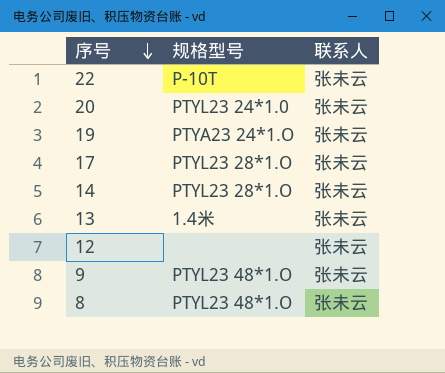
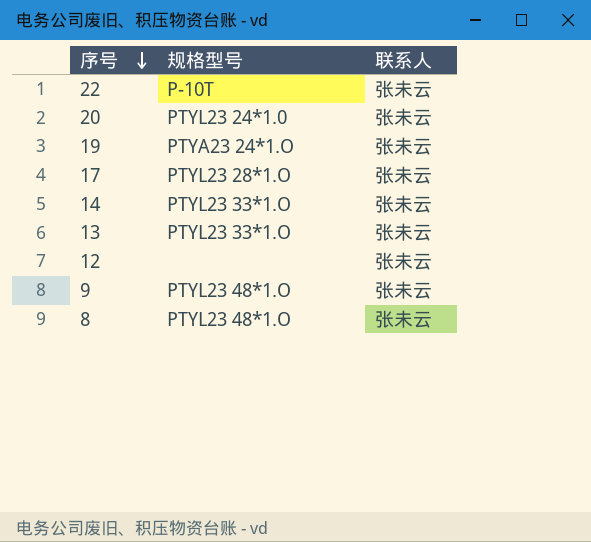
14 | 规格型号: PTYL23 28*1.O -> PTYL23 33*1.O
13 | 规格型号: 1.4米 -> PTYL23 33*1.O

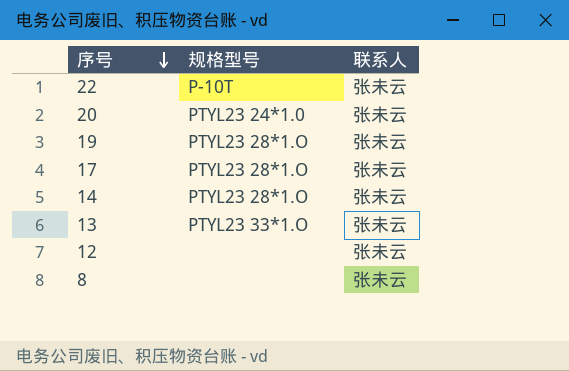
row 9: PTYL23 48*1.O | 张未云 -> none
19 | 规格型号: PTYA23 24*1.O -> PTYL23 28*1.O
14 | 规格型号: PTYL23 33*1.O -> PTYL23 28*1.O
8 | 规格型号: PTYL23 48*1.O -> none

